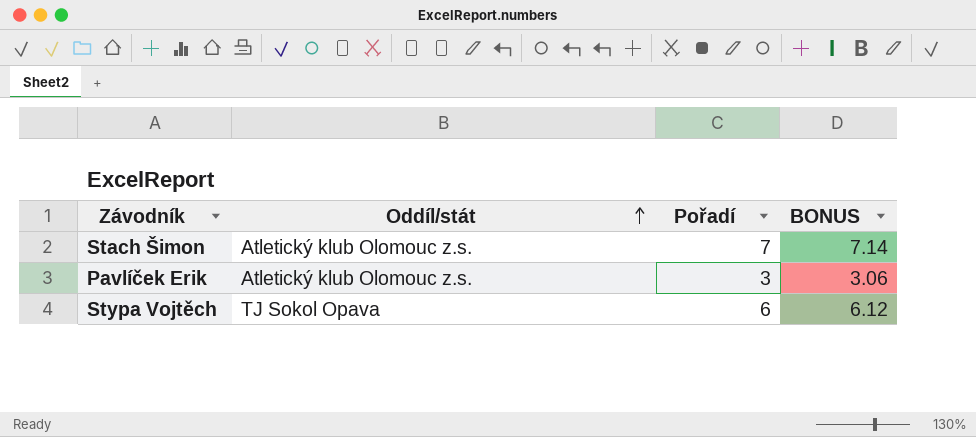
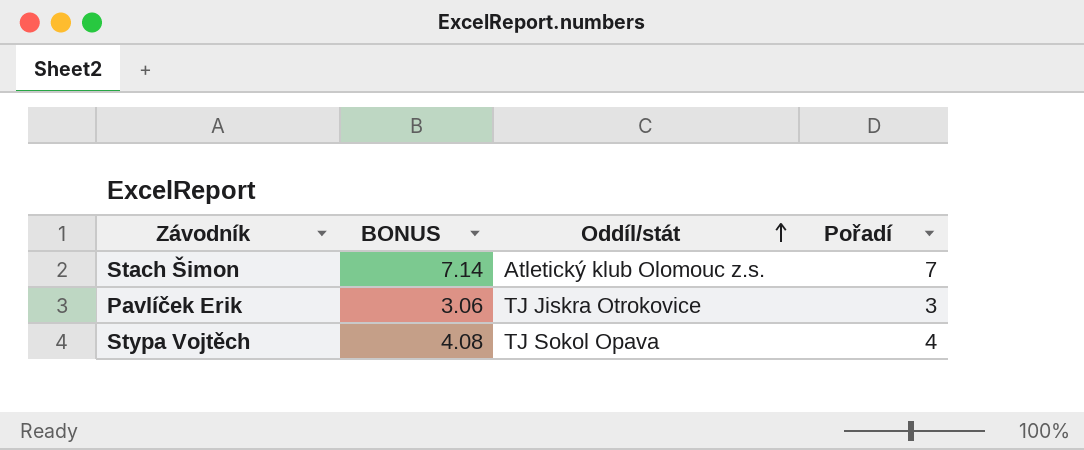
column BONUS | position: 4 -> 2
Pavlíček Erik | Oddíl/stát: Atletický klub Olomouc z.s. -> TJ Jiskra Otrokovice
Stypa Vojtěch | BONUS: 6.12 -> 4.08
Stypa Vojtěch | Pořadí: 6 -> 4

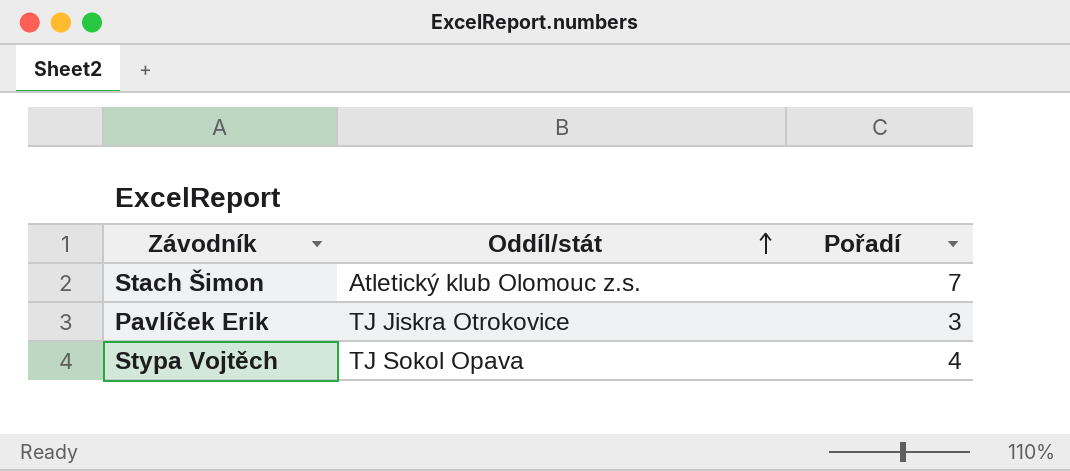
column BONUS | formula: [Pořadí] * 1.02 -> none

